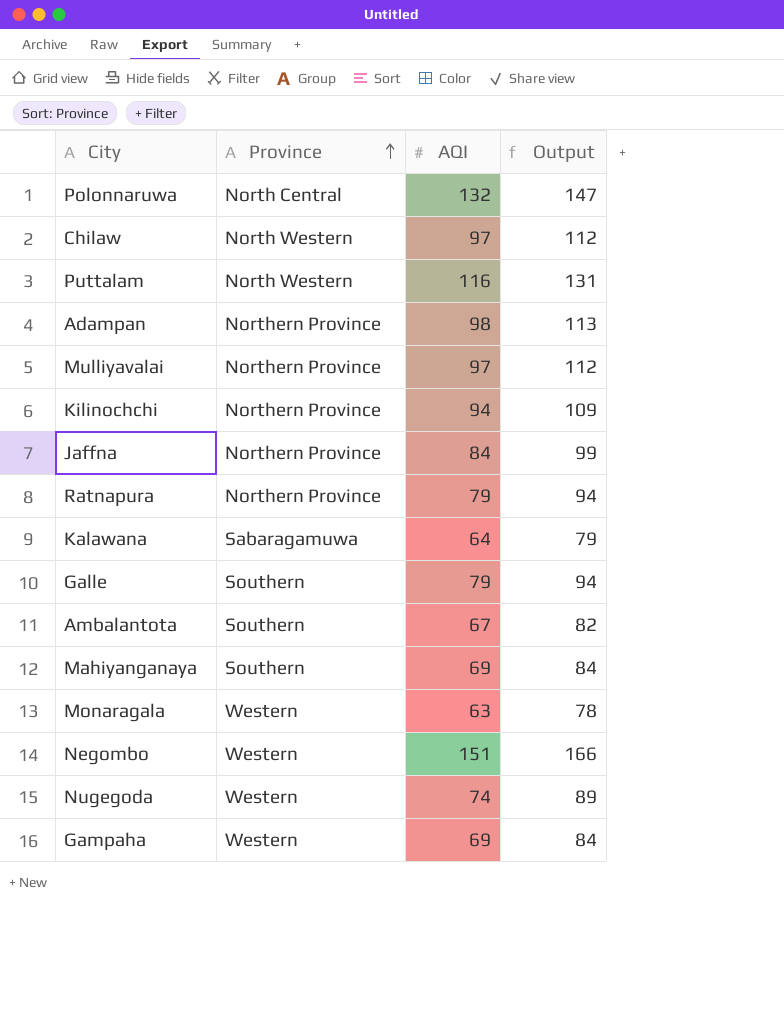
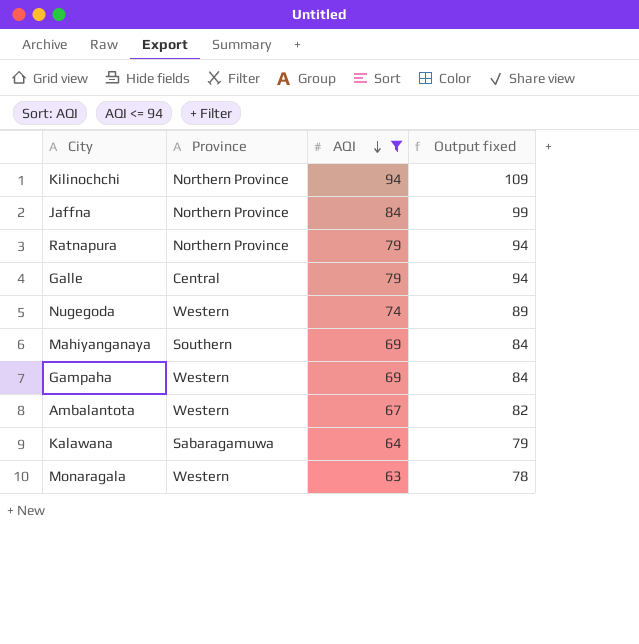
filter: none -> AQI <= 94
row order: Province ascending -> AQI descending
column name: Output -> Output fixed
Galle | Province: Southern -> Central
Ambalantota | Province: Southern -> Western

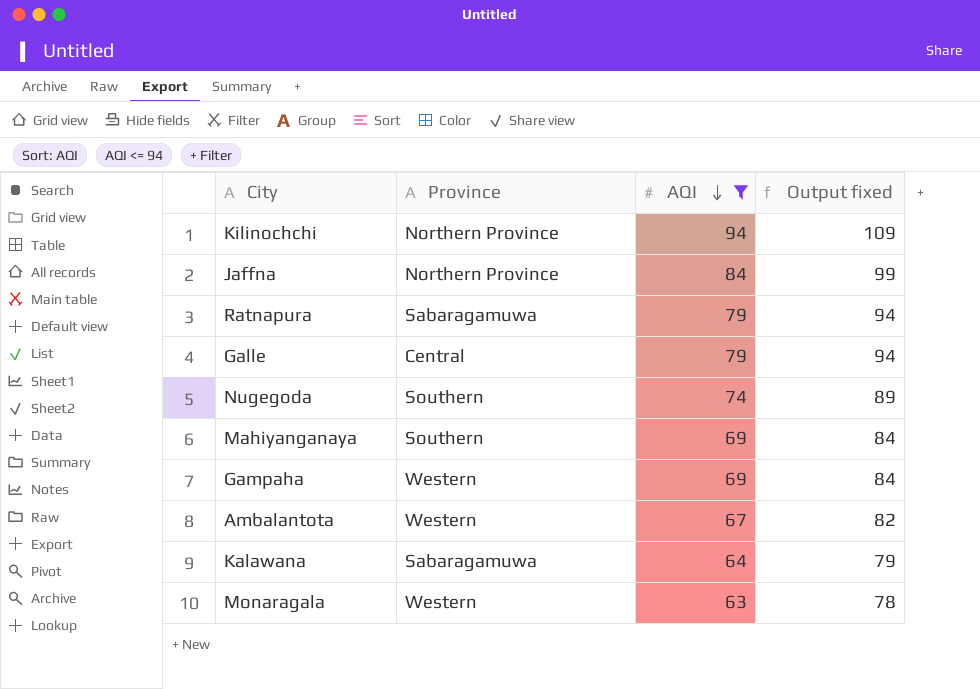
Ratnapura | Province: Northern Province -> Sabaragamuwa
Nugegoda | Province: Western -> Southern

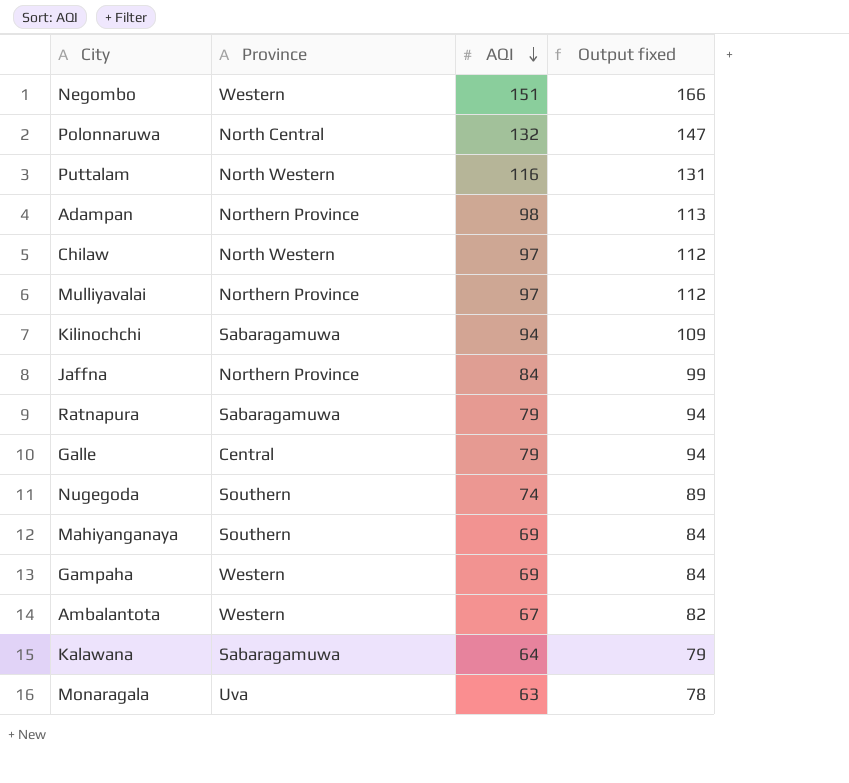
filter: AQI <= 94 -> none
Kilinochchi | Province: Northern Province -> Sabaragamuwa
Monaragala | Province: Western -> Uva

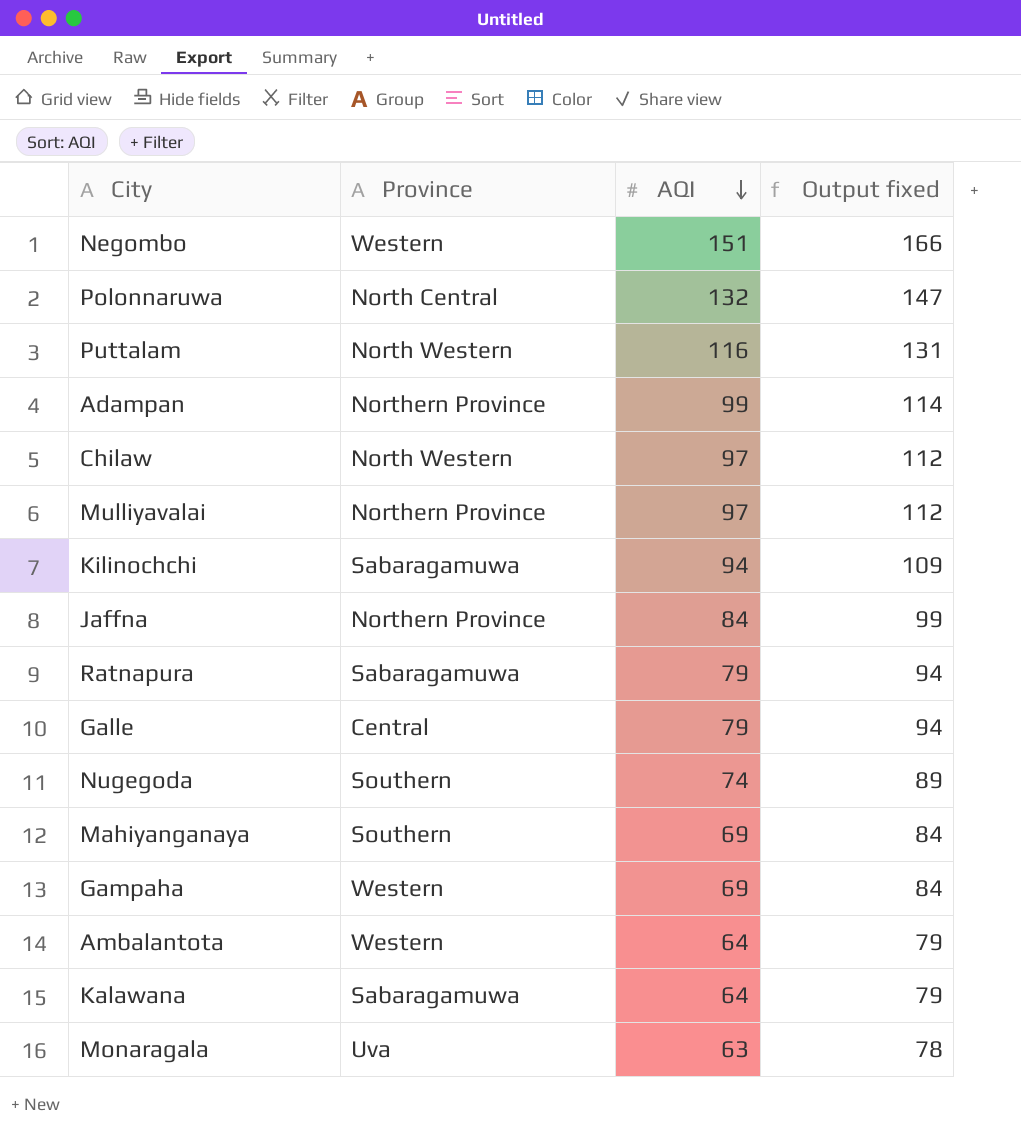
Adampan | AQI: 98 -> 99
Adampan | Output fixed: 113 -> 114
Ambalantota | AQI: 67 -> 64
Ambalantota | Output fixed: 82 -> 79

